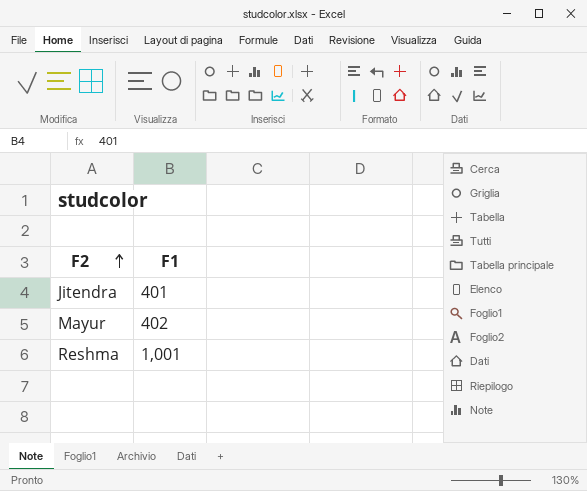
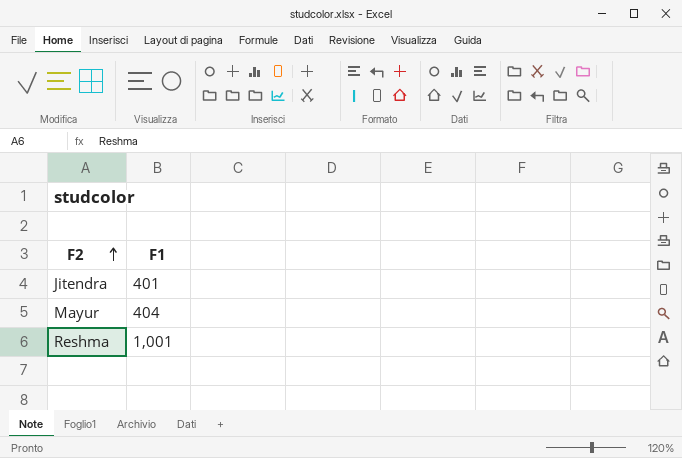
Mayur | F1: 402 -> 404

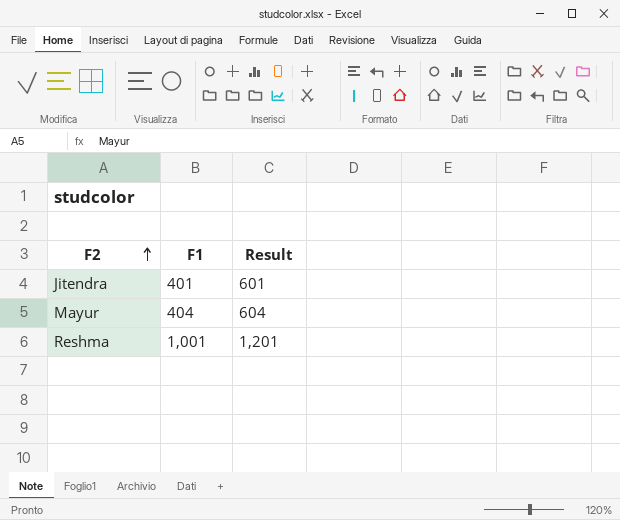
column Result | formula: none -> [F1] + 200

